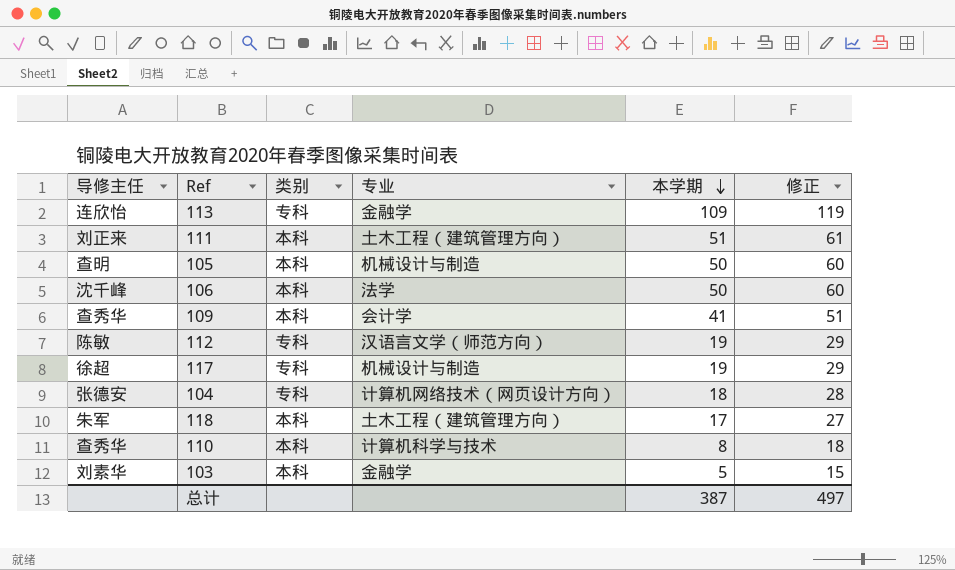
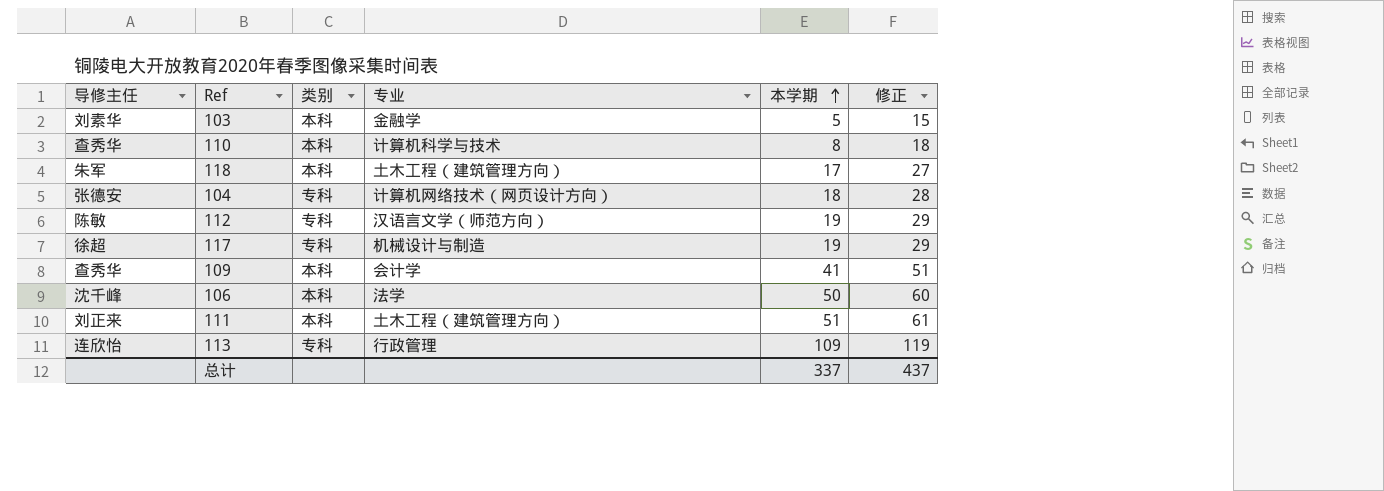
row order: 本学期 descending -> 本学期 ascending
row 105: 查明 | 本科 | 机械设计与制造 | 50 | 60 -> none
113 | 专业: 金融学 -> 行政管理
总计 | 本学期: 387 -> 337
总计 | 修正: 497 -> 437

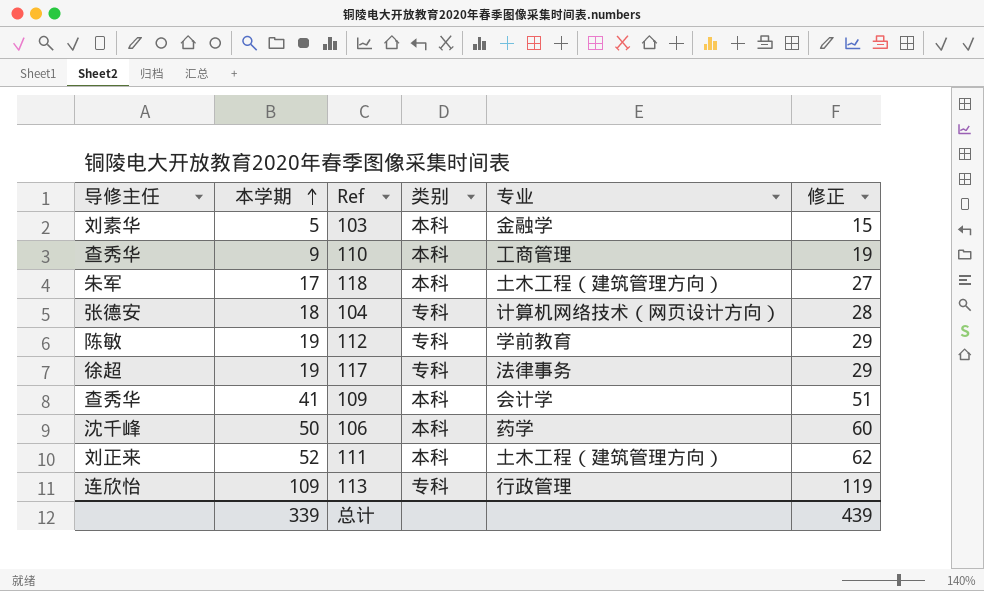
column 本学期 | position: 5 -> 2
110 | 本学期: 8 -> 9
110 | 专业: 计算机科学与技术 -> 工商管理
110 | 修正: 18 -> 19
112 | 专业: 汉语言文学（师范方向） -> 学前教育
117 | 专业: 机械设计与制造 -> 法律事务
106 | 专业: 法学 -> 药学
111 | 本学期: 51 -> 52
111 | 修正: 61 -> 62
总计 | 本学期: 337 -> 339
总计 | 修正: 437 -> 439

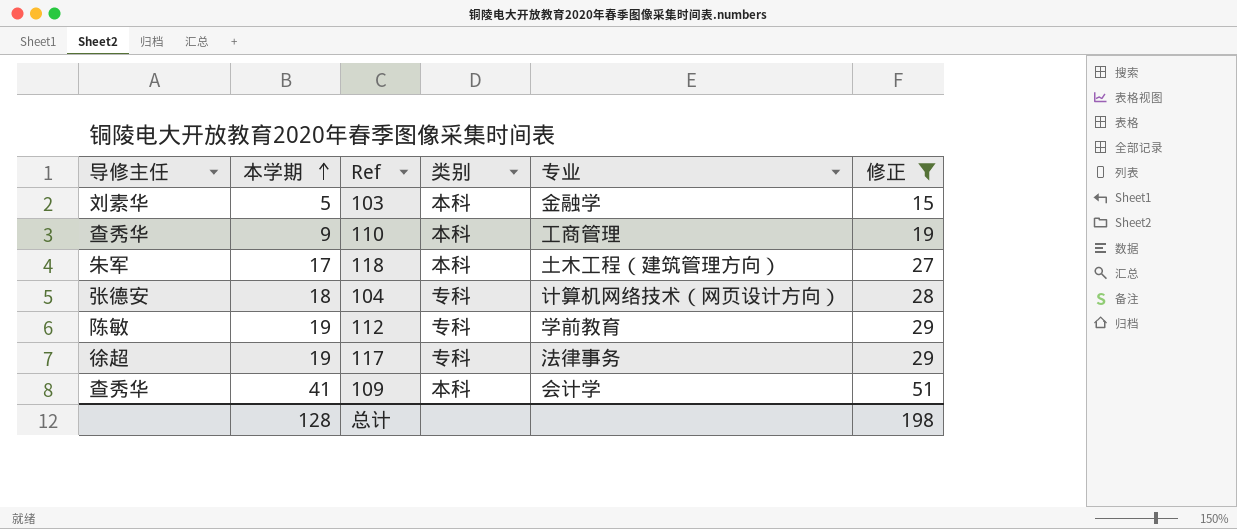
filter: none -> 修正 <= 51
总计 | 本学期: 339 -> 128
总计 | 修正: 439 -> 198

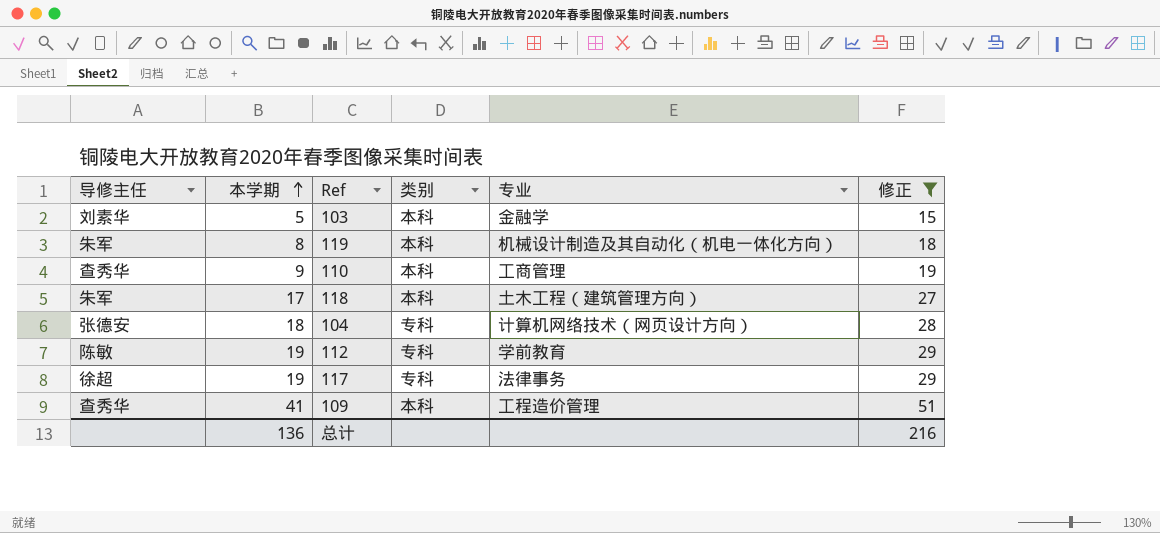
row 119: none -> 朱军 | 8 | 本科 | 机械设计制造及其自动化（机电一体化方向） | 18
109 | 专业: 会计学 -> 工程造价管理
总计 | 本学期: 128 -> 136
总计 | 修正: 198 -> 216

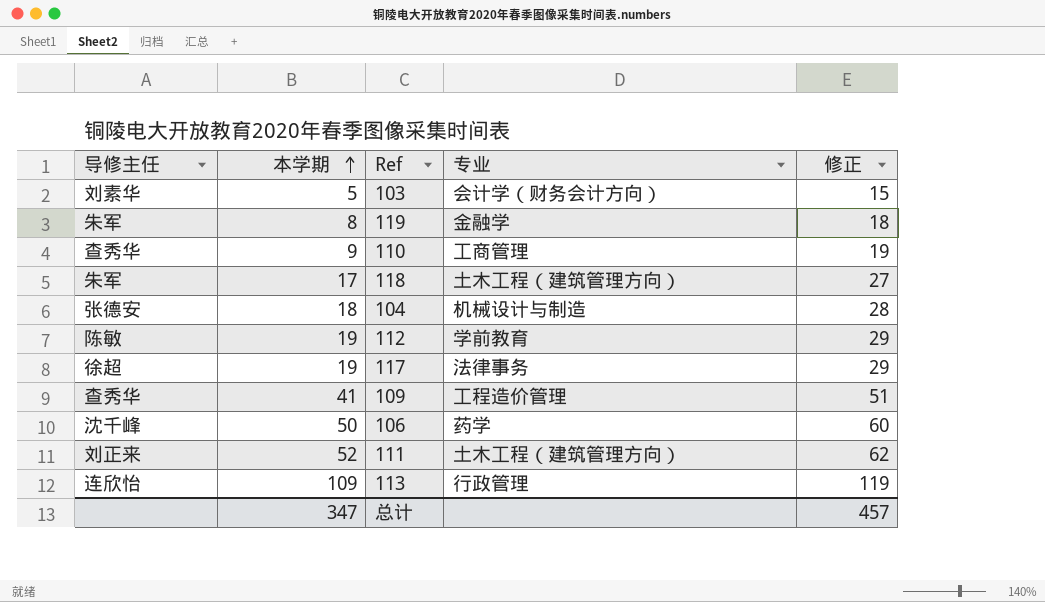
filter: 修正 <= 51 -> none
column 类别 | position: 4 -> none
103 | 专业: 金融学 -> 会计学（财务会计方向）
119 | 专业: 机械设计制造及其自动化（机电一体化方向） -> 金融学
104 | 专业: 计算机网络技术（网页设计方向） -> 机械设计与制造
总计 | 本学期: 136 -> 347
总计 | 修正: 216 -> 457

